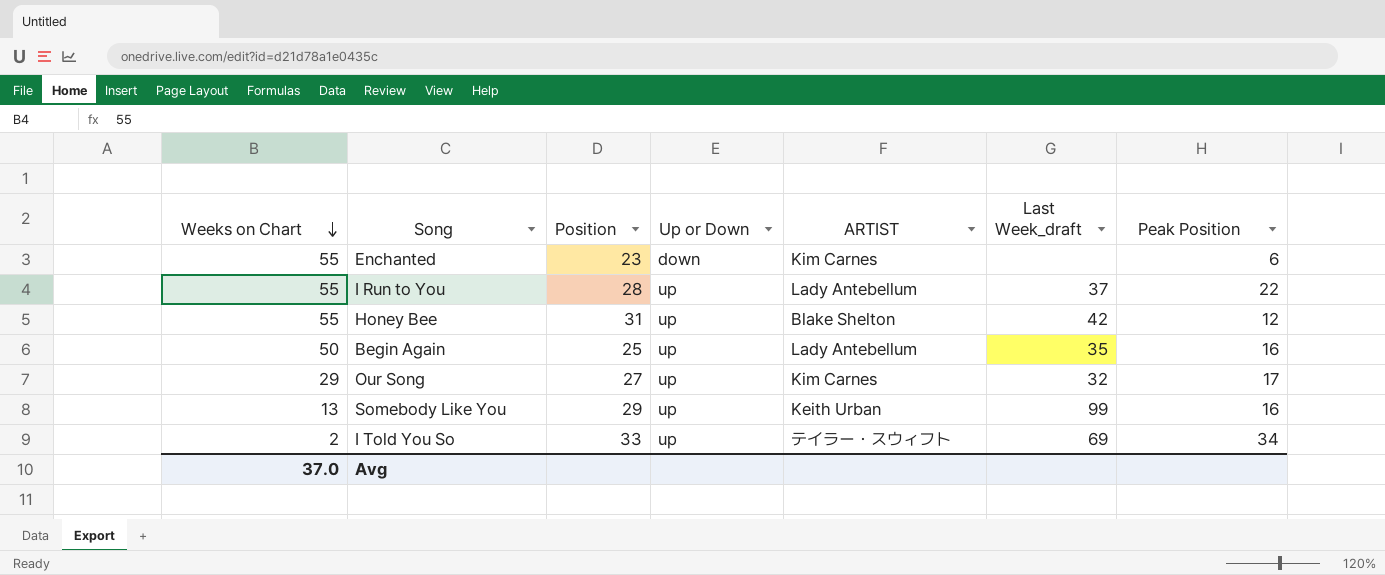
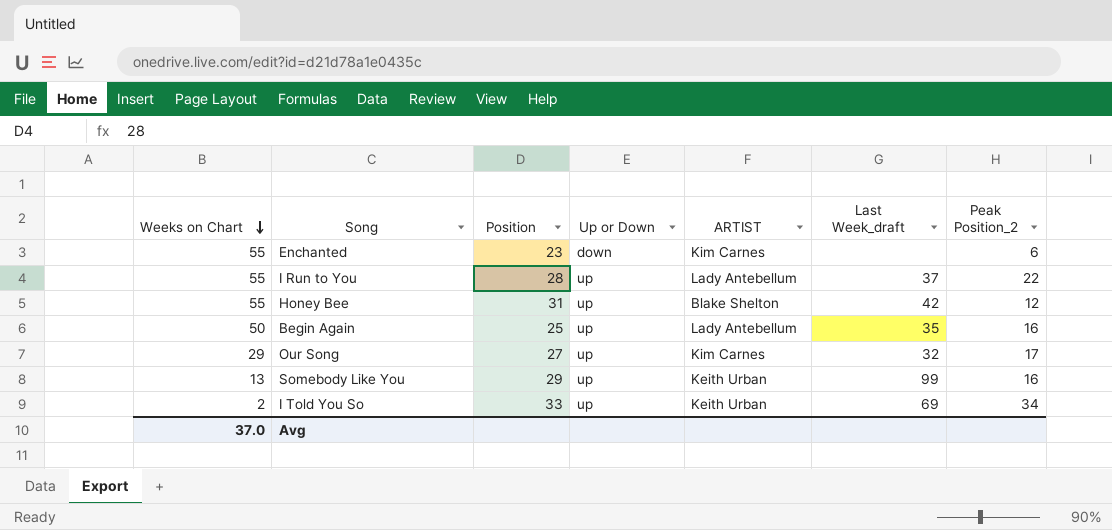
column name: Peak Position -> Peak Position_2
I Told You So | ARTIST: テイラー・スウィフト -> Keith Urban

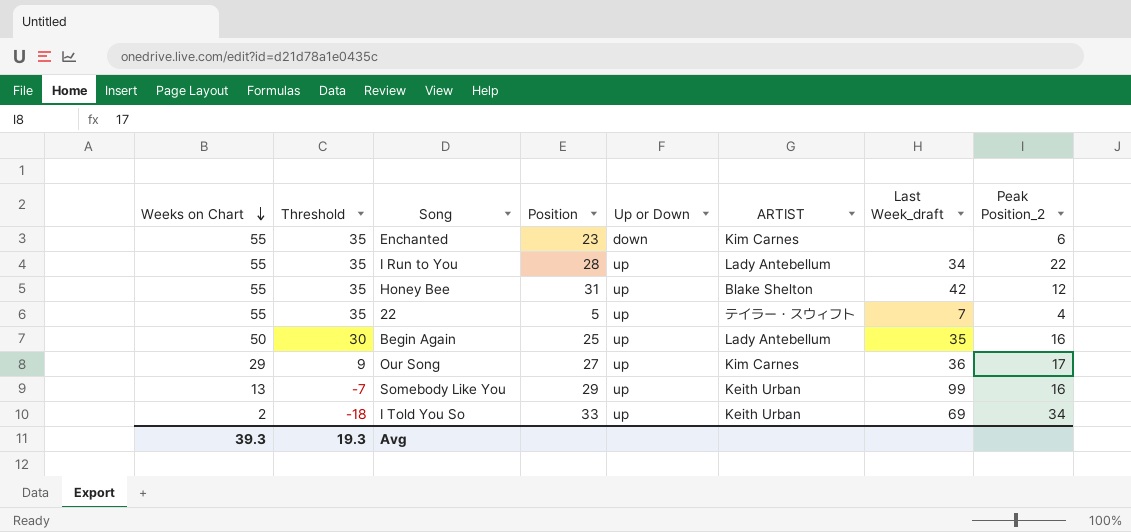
column Threshold | formula: none -> [Weeks on Chart] - 20
I Run to You | Last Week_draft: 37 -> 34
row 22: none -> 55 | 35 | 5 | up | テイラー・スウィフト | 7 | 4
Our Song | Last Week_draft: 32 -> 36
Avg | Weeks on Chart: 37.0 -> 39.3

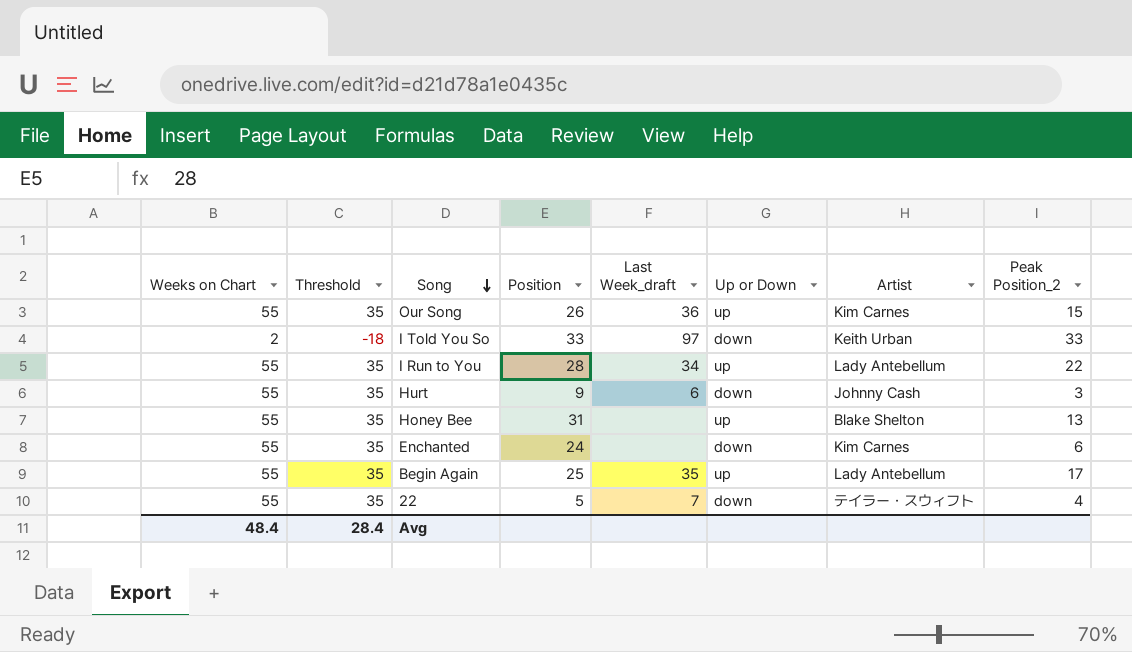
row order: Weeks on Chart descending -> Song descending
column Last Week_draft | position: 7 -> 5
column name: ARTIST -> Artist
row Somebody Like You: 13 | -7 | 29 | up | Keith Urban | 99 | 16 -> none
Our Song | Weeks on Chart: 29 -> 55
Our Song | Threshold: 9 -> 35
Our Song | Position: 27 -> 26
Our Song | Peak Position_2: 17 -> 15
I Told You So | Last Week_draft: 69 -> 97
I Told You So | Up or Down: up -> down
I Told You So | Peak Position_2: 34 -> 33
row Hurt: none -> 55 | 35 | 9 | 6 | down | Johnny Cash | 3
Honey Bee | Last Week_draft: 42 -> none
Honey Bee | Peak Position_2: 12 -> 13
Enchanted | Position: 23 -> 24
Begin Again | Weeks on Chart: 50 -> 55
Begin Again | Threshold: 30 -> 35
Begin Again | Peak Position_2: 16 -> 17
22 | Up or Down: up -> down
Avg | Weeks on Chart: 39.3 -> 48.4
Avg | Threshold: 19.3 -> 28.4

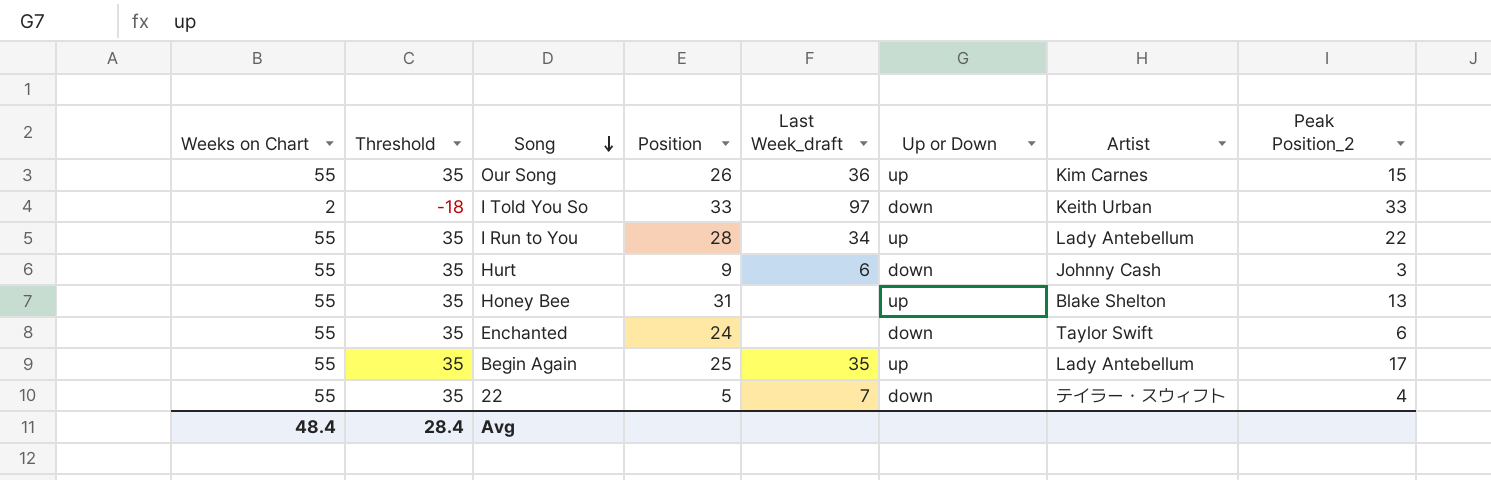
Enchanted | Artist: Kim Carnes -> Taylor Swift

